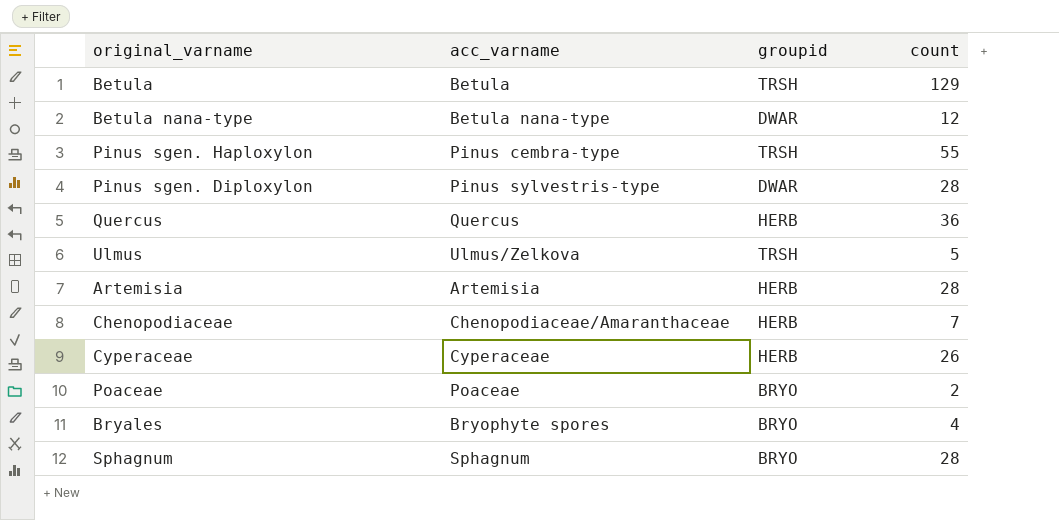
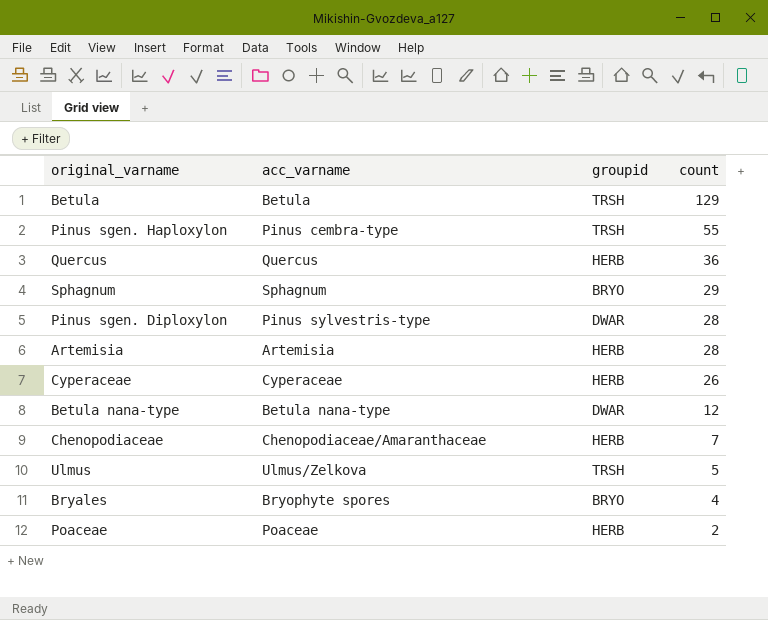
row order: none -> count descending
Sphagnum | count: 28 -> 29
Poaceae | groupid: BRYO -> HERB

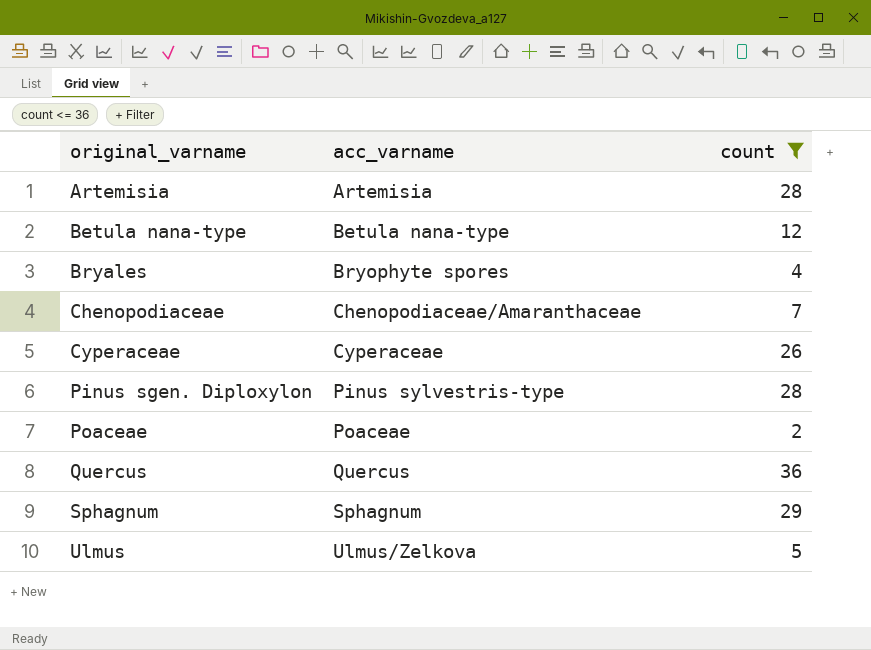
filter: none -> count <= 36
row order: count descending -> original_varname ascending
column groupid | position: 3 -> none

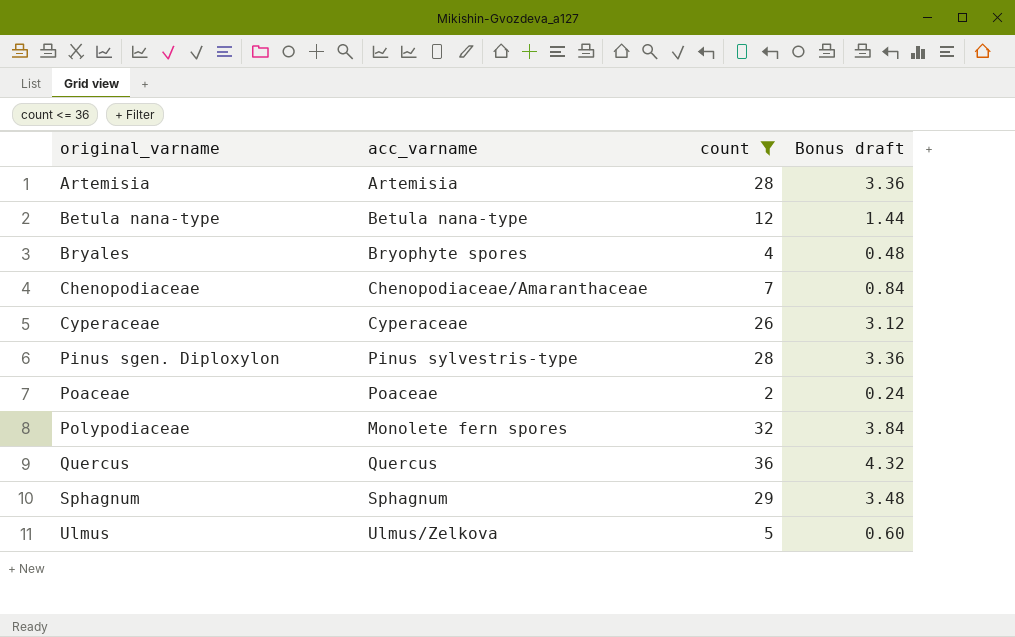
column Bonus draft | formula: none -> [count] * 0.12
row Polypodiaceae: none -> Monolete fern spores | 32 | 3.84

